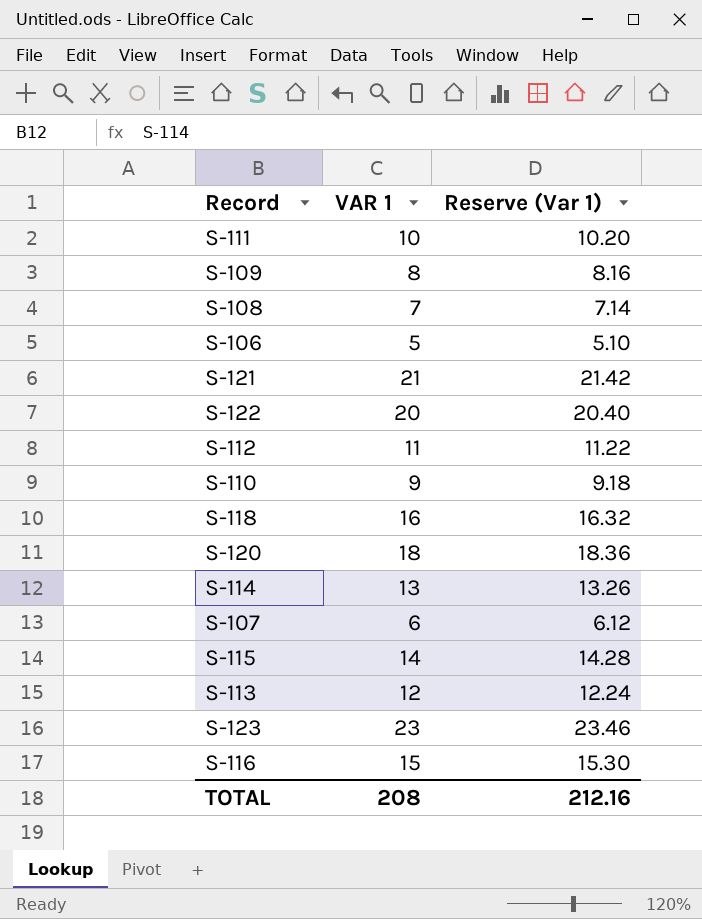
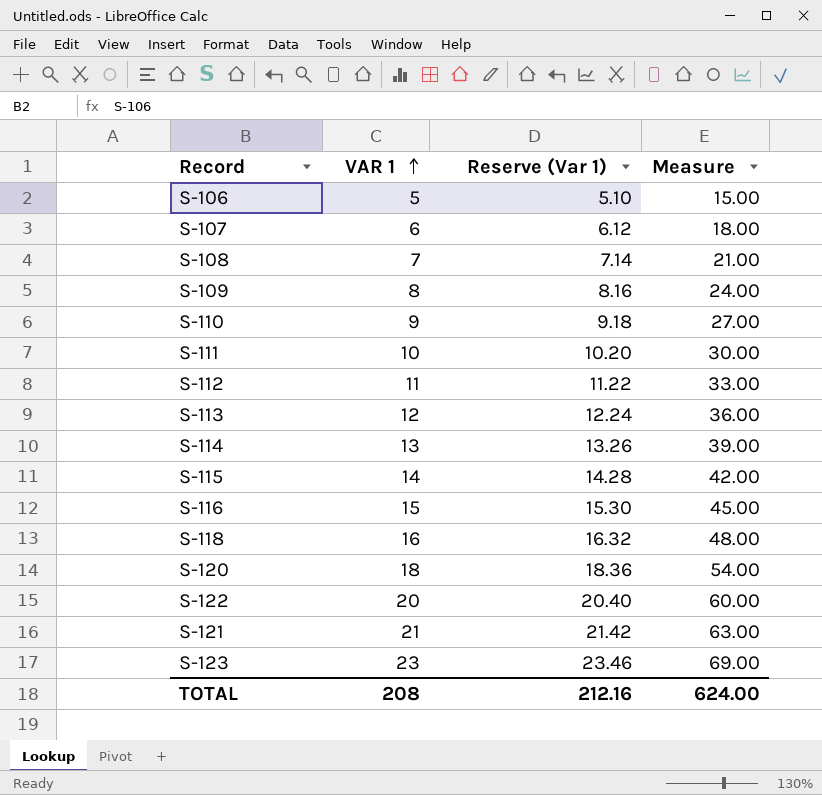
row order: none -> VAR 1 ascending
column Measure | formula: none -> [VAR 1] * 3

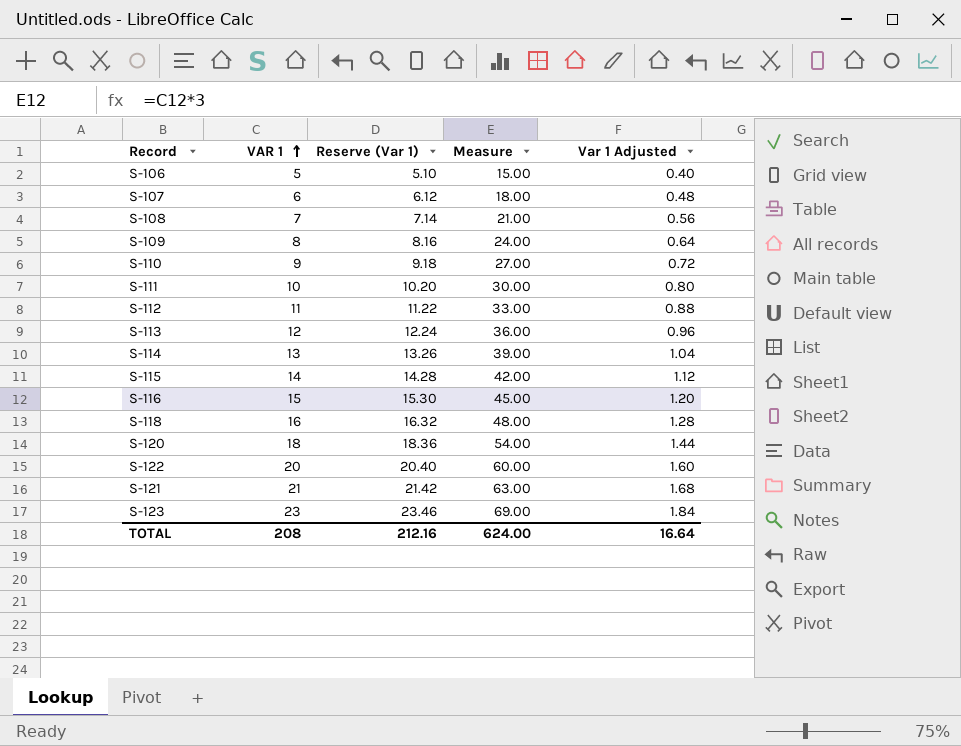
column Var 1 Adjusted | formula: none -> [VAR 1] * 0.08

